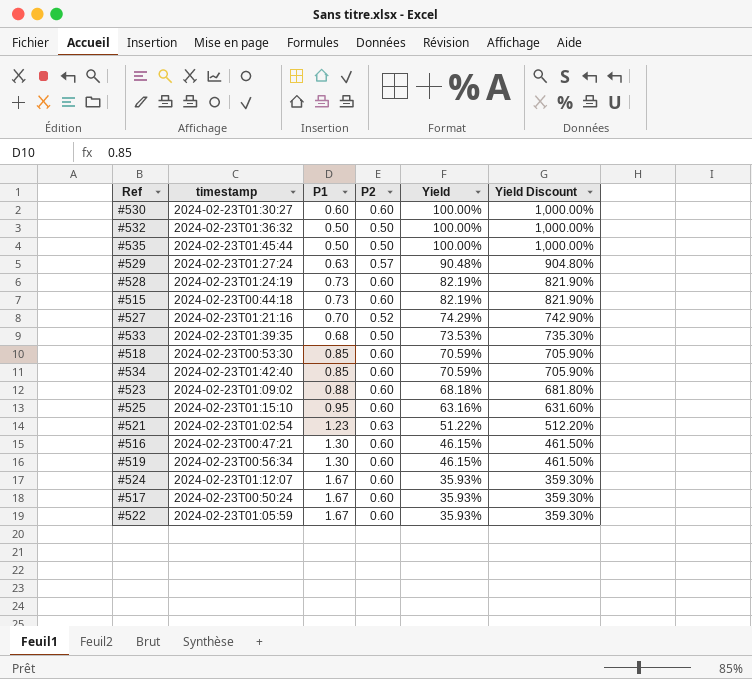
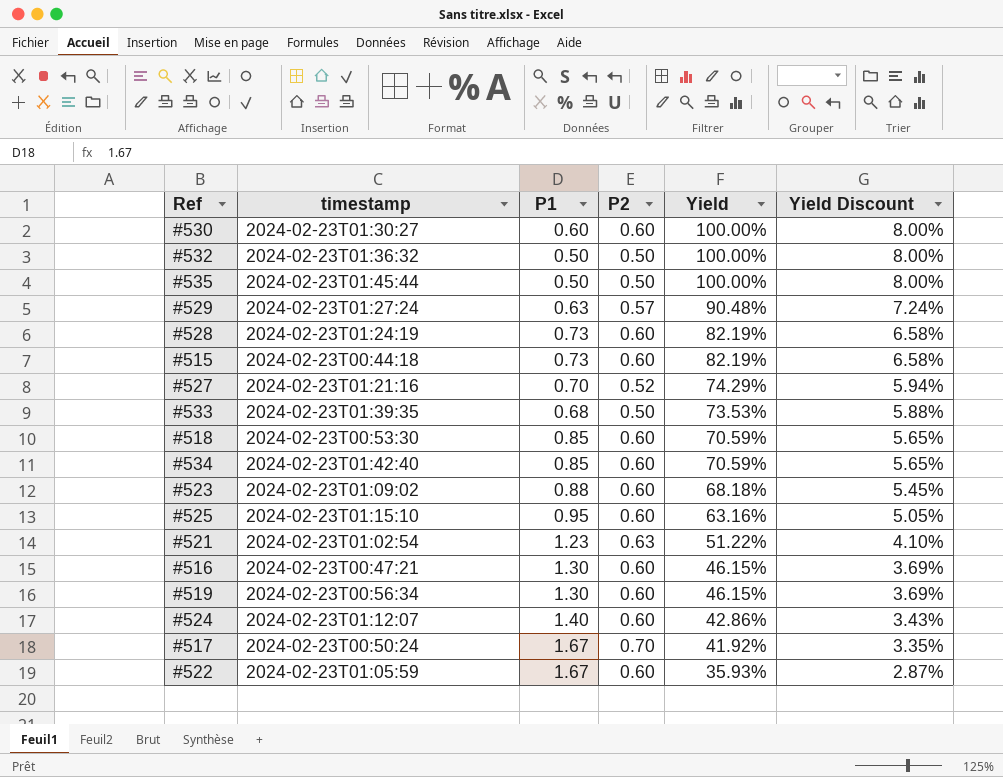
column Yield Discount | formula: [Yield] * 10 -> [Yield] * 0.08
#524 | P1: 1.67 -> 1.40
#524 | Yield: 35.93% -> 42.86%
#517 | P2: 0.60 -> 0.70
#517 | Yield: 35.93% -> 41.92%

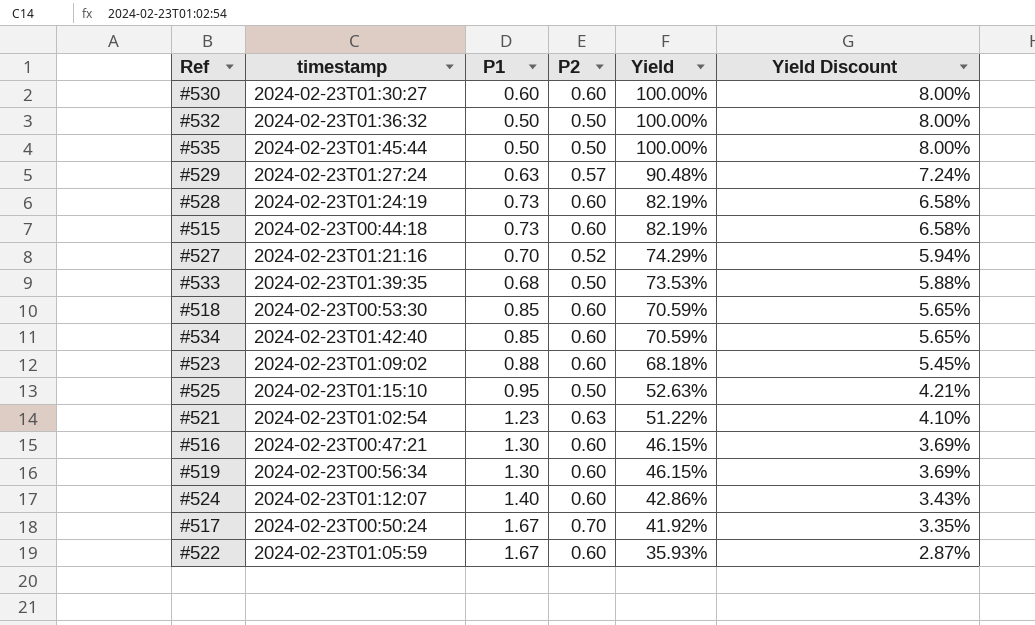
#525 | P2: 0.60 -> 0.50
#525 | Yield: 63.16% -> 52.63%
#525 | Yield Discount: 5.05% -> 4.21%

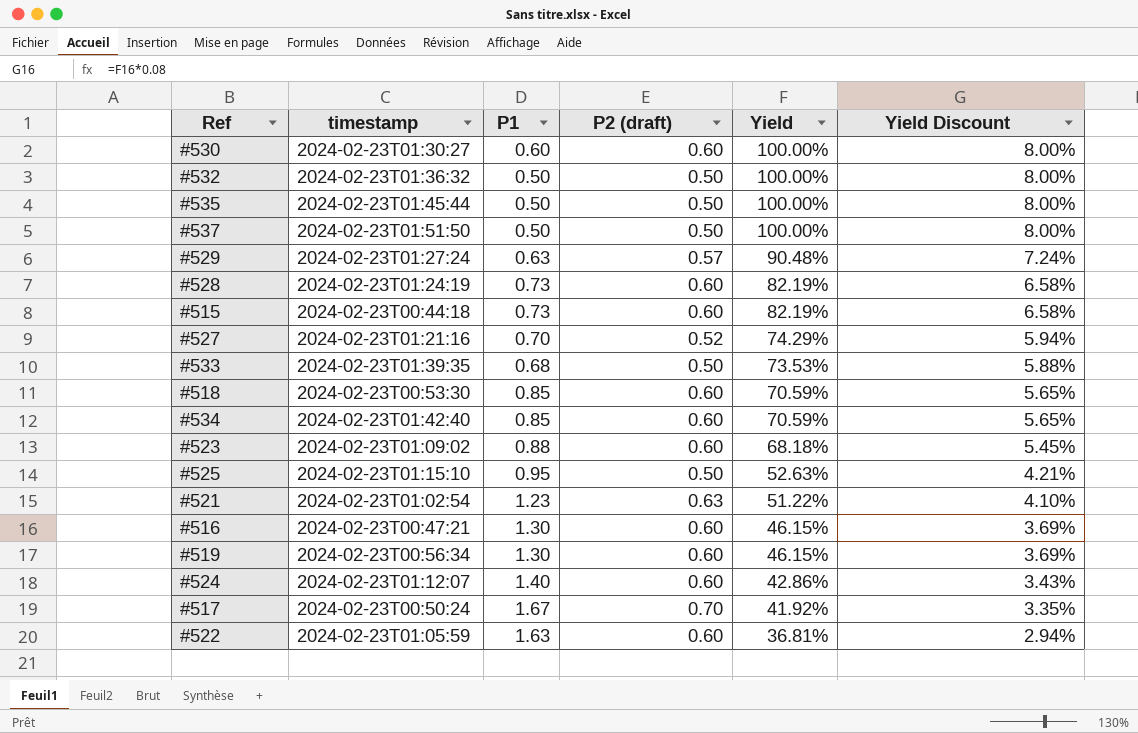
column name: P2 -> P2 (draft)
row #537: none -> 2024-02-23T01:51:50 | 0.50 | 0.50 | 100.00% | 8.00%
#522 | P1: 1.67 -> 1.63
#522 | Yield: 35.93% -> 36.81%
#522 | Yield Discount: 2.87% -> 2.94%

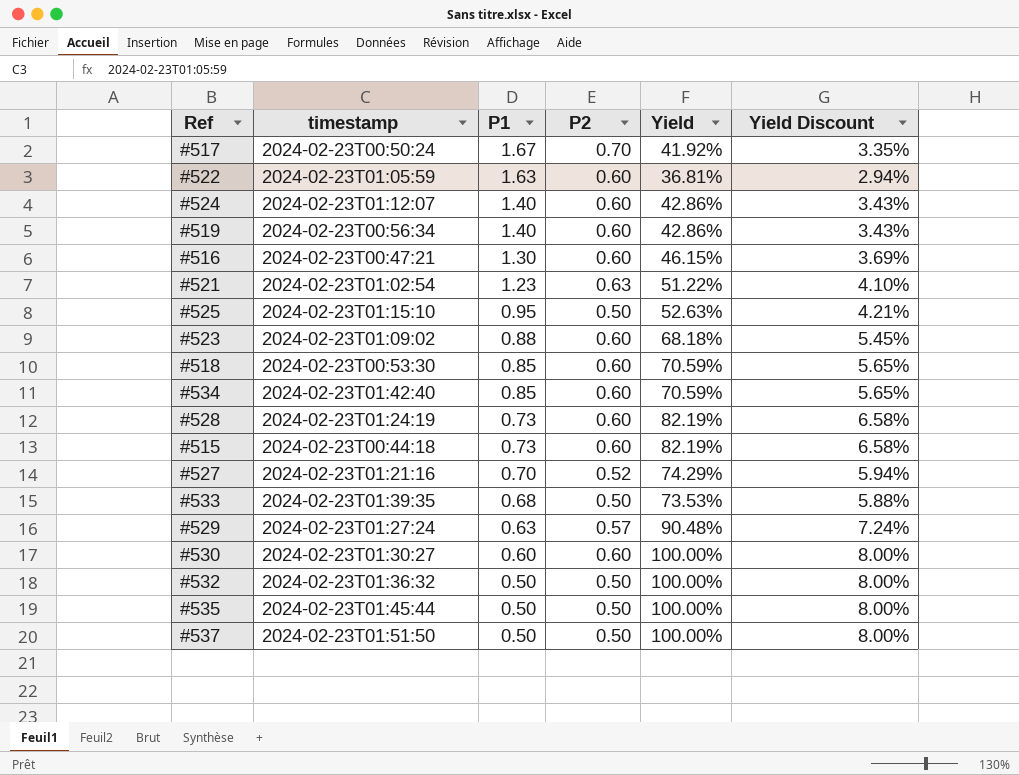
row order: Yield descending -> P1 descending
column name: P2 (draft) -> P2
#519 | P1: 1.30 -> 1.40
#519 | Yield: 46.15% -> 42.86%
#519 | Yield Discount: 3.69% -> 3.43%

